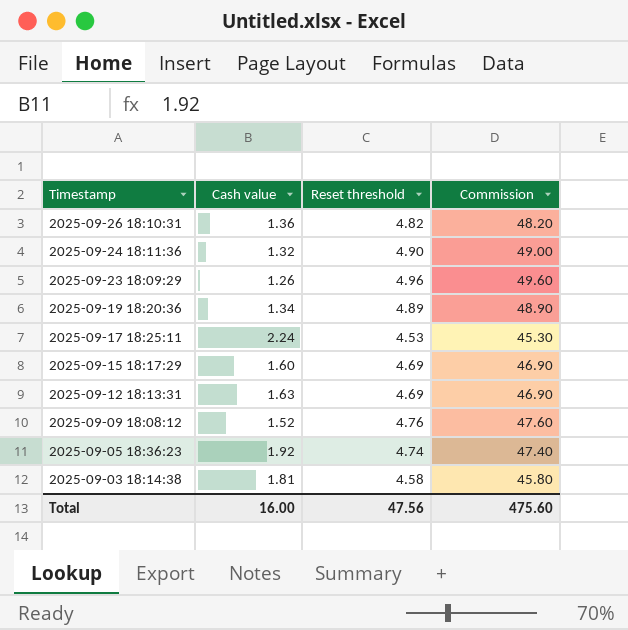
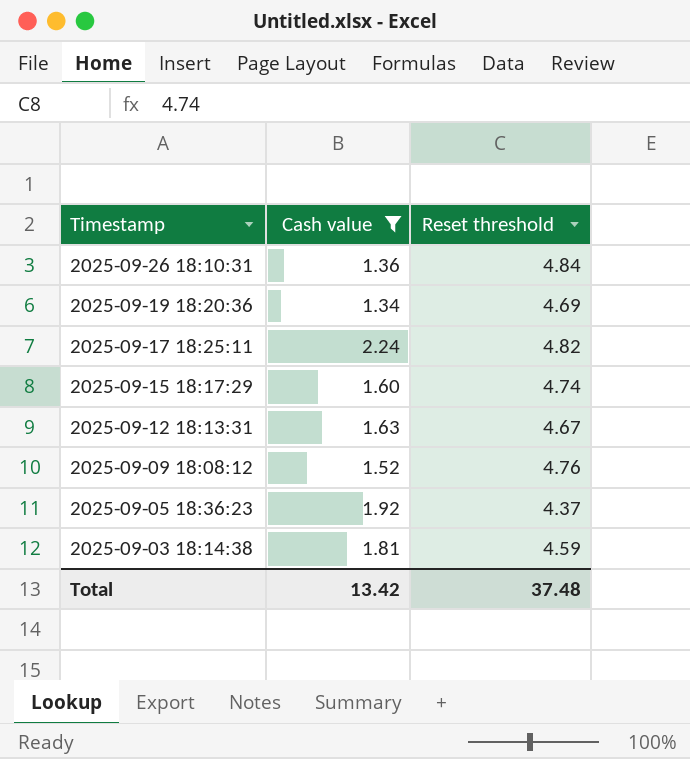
filter: none -> Cash value >= 1.34
column Commission | formula: [Reset threshold] * 10 -> none
2025-09-26 18:10:31 | Reset threshold: 4.82 -> 4.84
2025-09-19 18:20:36 | Reset threshold: 4.89 -> 4.69
2025-09-17 18:25:11 | Reset threshold: 4.53 -> 4.82
2025-09-15 18:17:29 | Reset threshold: 4.69 -> 4.74
2025-09-12 18:13:31 | Reset threshold: 4.69 -> 4.67
2025-09-05 18:36:23 | Reset threshold: 4.74 -> 4.37
2025-09-03 18:14:38 | Reset threshold: 4.58 -> 4.59
Total | Cash value: 16.00 -> 13.42
Total | Reset threshold: 47.56 -> 37.48

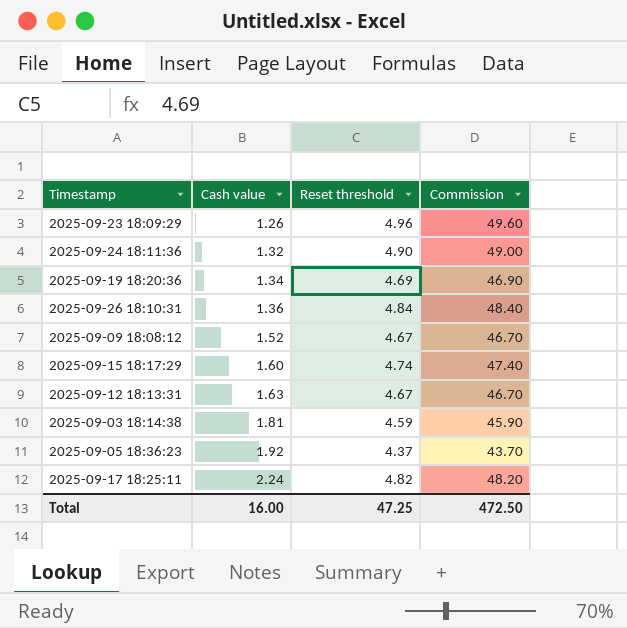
filter: Cash value >= 1.34 -> none
row order: Timestamp descending -> Cash value ascending
column Commission | formula: none -> [Reset threshold] * 10
2025-09-09 18:08:12 | Reset threshold: 4.76 -> 4.67
Total | Cash value: 13.42 -> 16.00
Total | Reset threshold: 37.48 -> 47.25

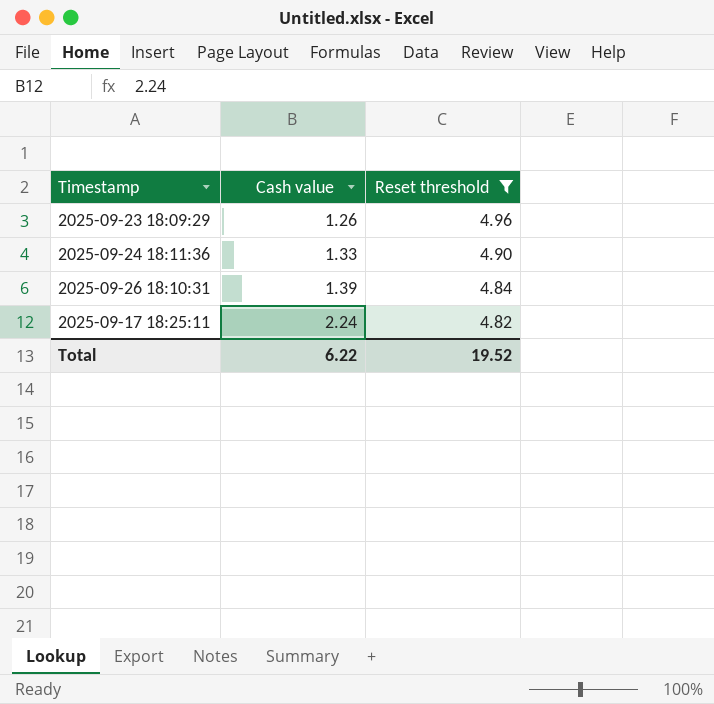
filter: none -> Reset threshold >= 4.82
column Commission | formula: [Reset threshold] * 10 -> none
2025-09-24 18:11:36 | Cash value: 1.32 -> 1.33
2025-09-26 18:10:31 | Cash value: 1.36 -> 1.39
Total | Cash value: 16.00 -> 6.22
Total | Reset threshold: 47.25 -> 19.52

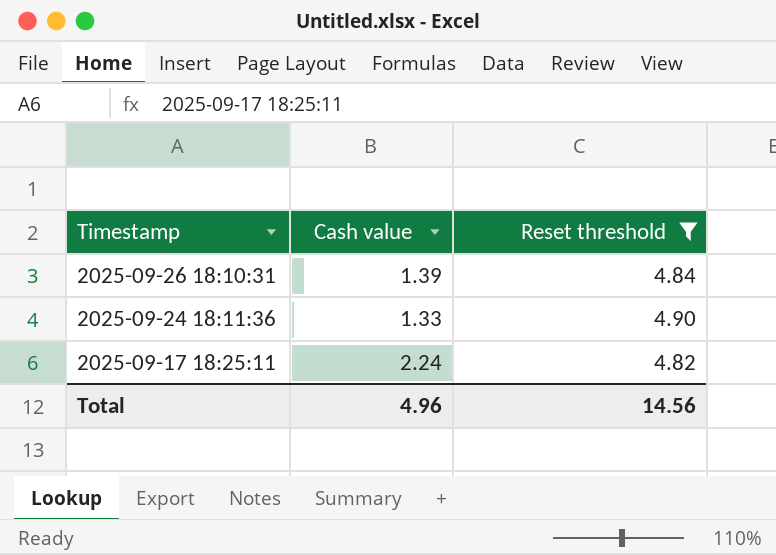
row order: Cash value ascending -> Timestamp descending
row 2025-09-23 18:09:29: 1.26 | 4.96 -> none
Total | Cash value: 6.22 -> 4.96
Total | Reset threshold: 19.52 -> 14.56

